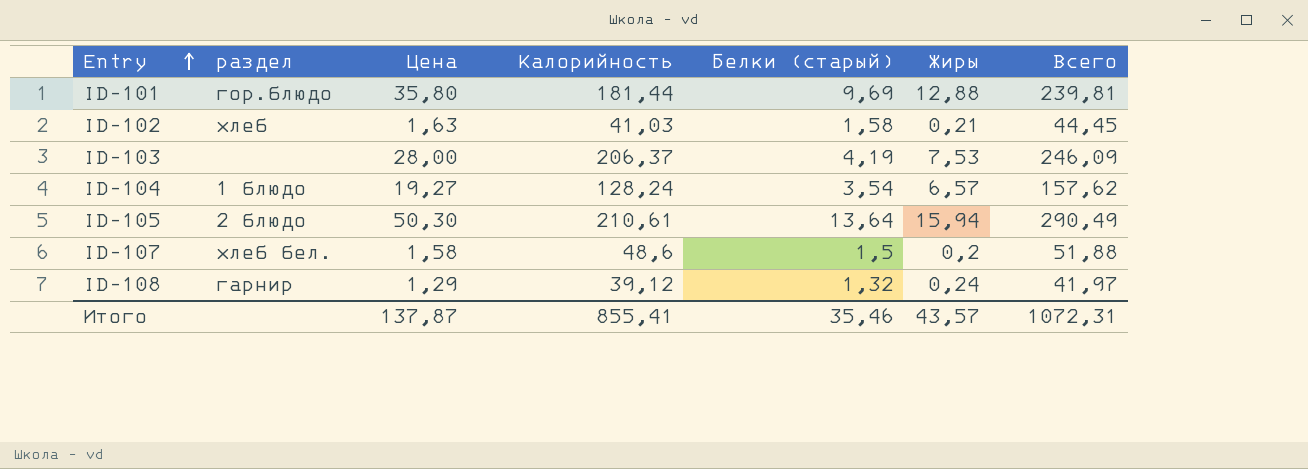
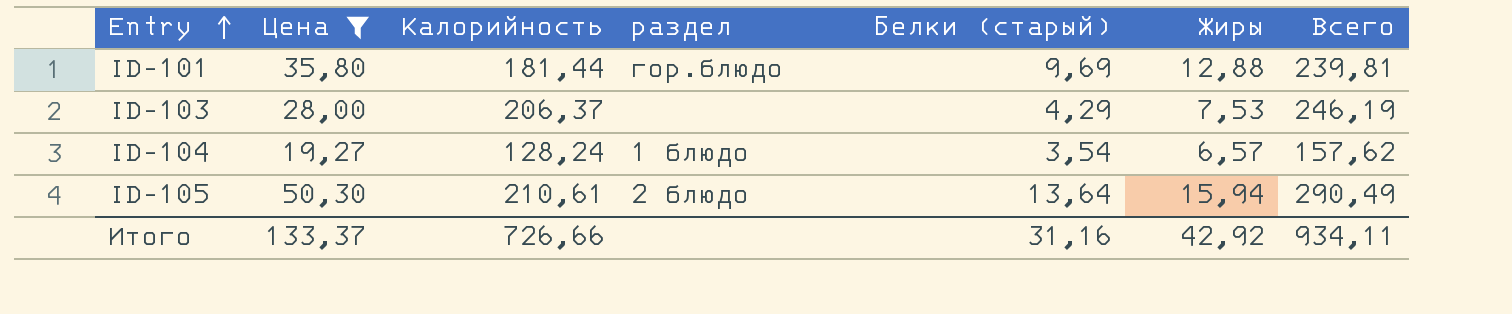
filter: none -> Цена >= 19,27
column раздел | position: 2 -> 4
ID-103 | Белки (старый): 4,19 -> 4,29
ID-103 | Всего: 246,09 -> 246,19
Итого | Цена: 137,87 -> 133,37
Итого | Калорийность: 855,41 -> 726,66
Итого | Белки (старый): 35,46 -> 31,16
Итого | Жиры: 43,57 -> 42,92
Итого | Всего: 1072,31 -> 934,11

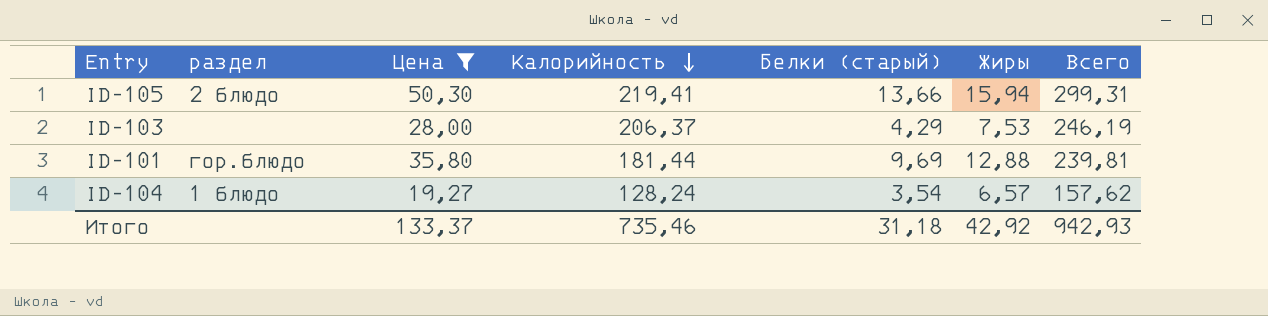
row order: Entry ascending -> Калорийность descending
column раздел | position: 4 -> 2
ID-105 | Калорийность: 210,61 -> 219,41
ID-105 | Белки (старый): 13,64 -> 13,66
ID-105 | Всего: 290,49 -> 299,31
Итого | Калорийность: 726,66 -> 735,46
Итого | Белки (старый): 31,16 -> 31,18
Итого | Всего: 934,11 -> 942,93

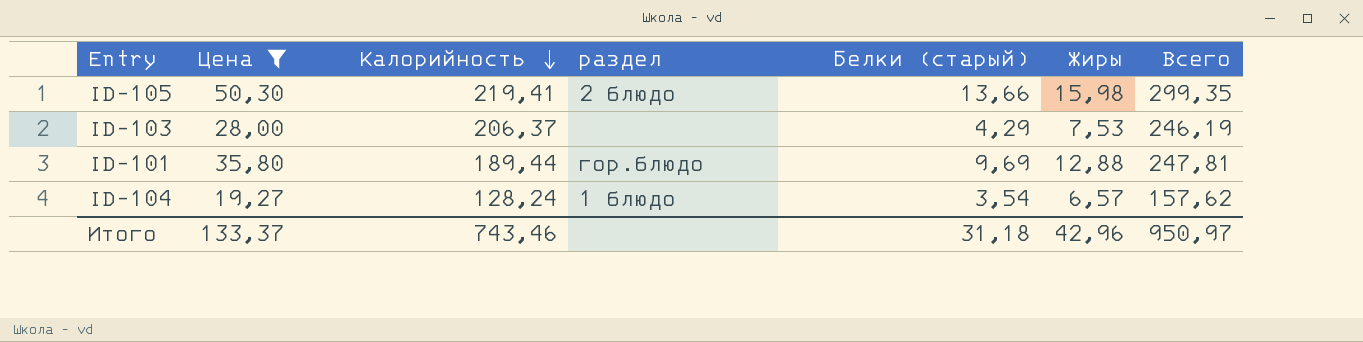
column раздел | position: 2 -> 4
ID-105 | Жиры: 15,94 -> 15,98
ID-105 | Всего: 299,31 -> 299,35
ID-101 | Калорийность: 181,44 -> 189,44
ID-101 | Всего: 239,81 -> 247,81
Итого | Калорийность: 735,46 -> 743,46
Итого | Жиры: 42,92 -> 42,96
Итого | Всего: 942,93 -> 950,97

